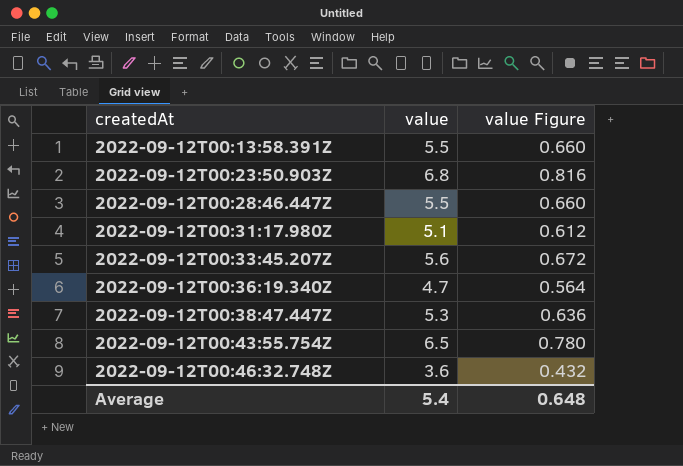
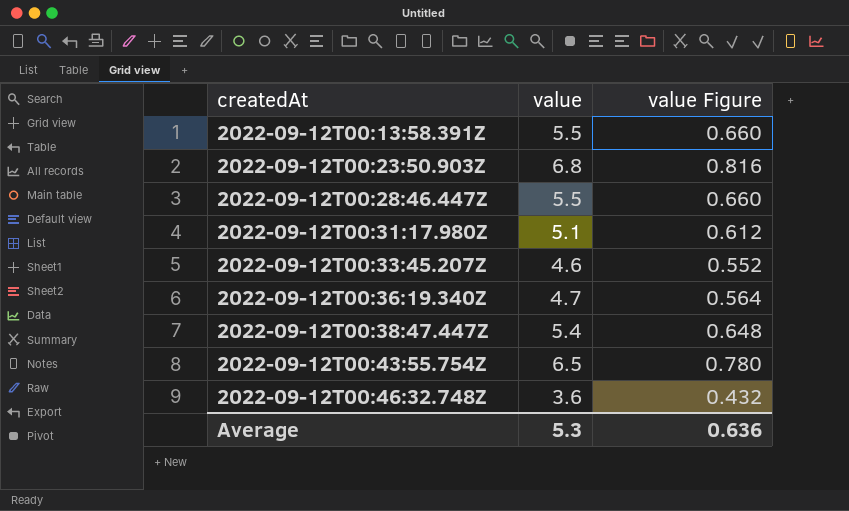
2022-09-12T00:33:45.207Z | value: 5.6 -> 4.6
2022-09-12T00:33:45.207Z | value Figure: 0.672 -> 0.552
2022-09-12T00:38:47.447Z | value: 5.3 -> 5.4
2022-09-12T00:38:47.447Z | value Figure: 0.636 -> 0.648
Average | value: 5.4 -> 5.3
Average | value Figure: 0.648 -> 0.636

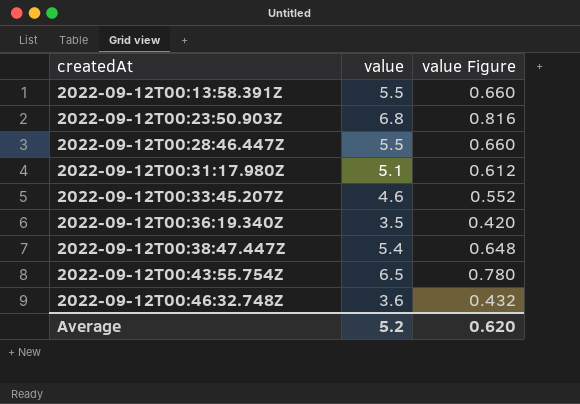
2022-09-12T00:36:19.340Z | value: 4.7 -> 3.5
2022-09-12T00:36:19.340Z | value Figure: 0.564 -> 0.420
Average | value: 5.3 -> 5.2
Average | value Figure: 0.636 -> 0.620

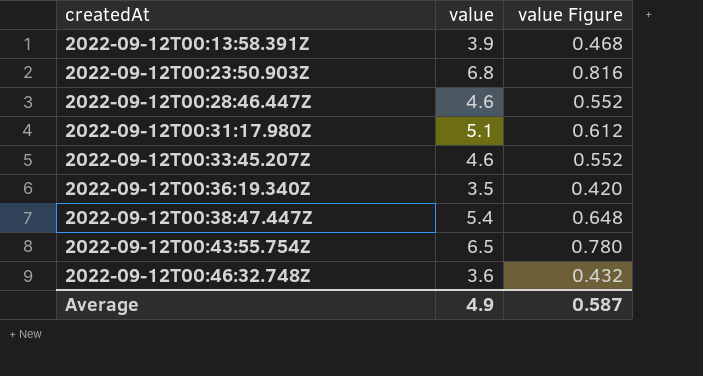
2022-09-12T00:13:58.391Z | value: 5.5 -> 3.9
2022-09-12T00:13:58.391Z | value Figure: 0.660 -> 0.468
2022-09-12T00:28:46.447Z | value: 5.5 -> 4.6
2022-09-12T00:28:46.447Z | value Figure: 0.660 -> 0.552
Average | value: 5.2 -> 4.9
Average | value Figure: 0.620 -> 0.587

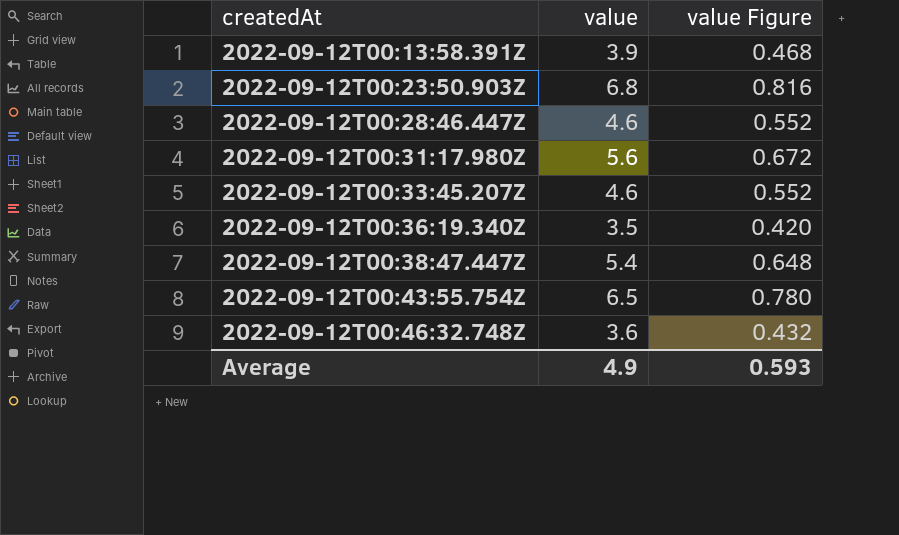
2022-09-12T00:31:17.980Z | value: 5.1 -> 5.6
2022-09-12T00:31:17.980Z | value Figure: 0.612 -> 0.672
Average | value Figure: 0.587 -> 0.593

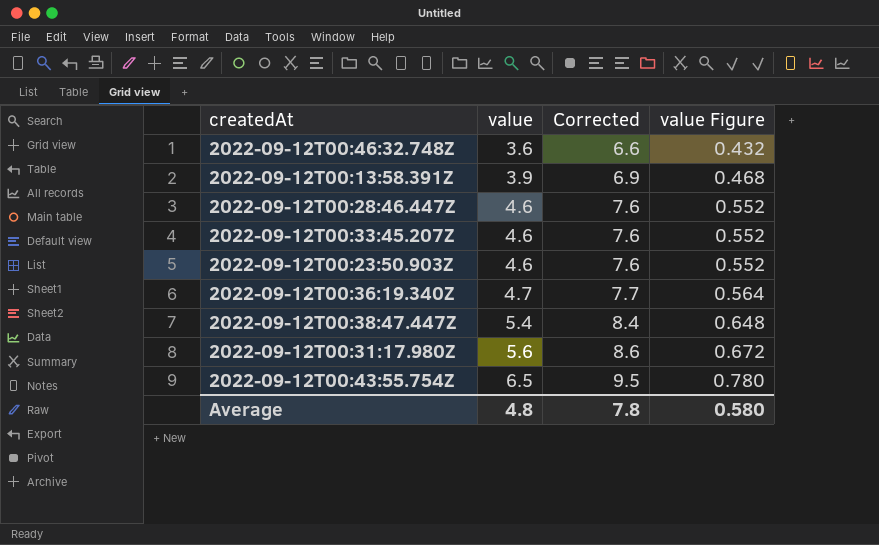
row order: createdAt ascending -> value ascending
column Corrected | formula: none -> [value] + 3
2022-09-12T00:23:50.903Z | value: 6.8 -> 4.6
2022-09-12T00:23:50.903Z | value Figure: 0.816 -> 0.552
2022-09-12T00:36:19.340Z | value: 3.5 -> 4.7
2022-09-12T00:36:19.340Z | value Figure: 0.420 -> 0.564
Average | value: 4.9 -> 4.8
Average | value Figure: 0.593 -> 0.580

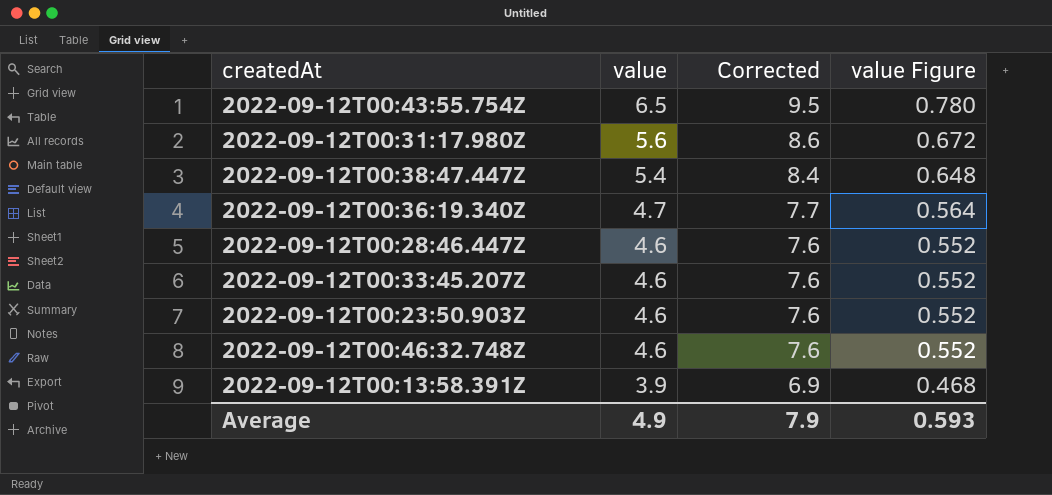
row order: value ascending -> value descending
2022-09-12T00:46:32.748Z | value: 3.6 -> 4.6
2022-09-12T00:46:32.748Z | Corrected: 6.6 -> 7.6
2022-09-12T00:46:32.748Z | value Figure: 0.432 -> 0.552
Average | value: 4.8 -> 4.9
Average | Corrected: 7.8 -> 7.9
Average | value Figure: 0.580 -> 0.593

